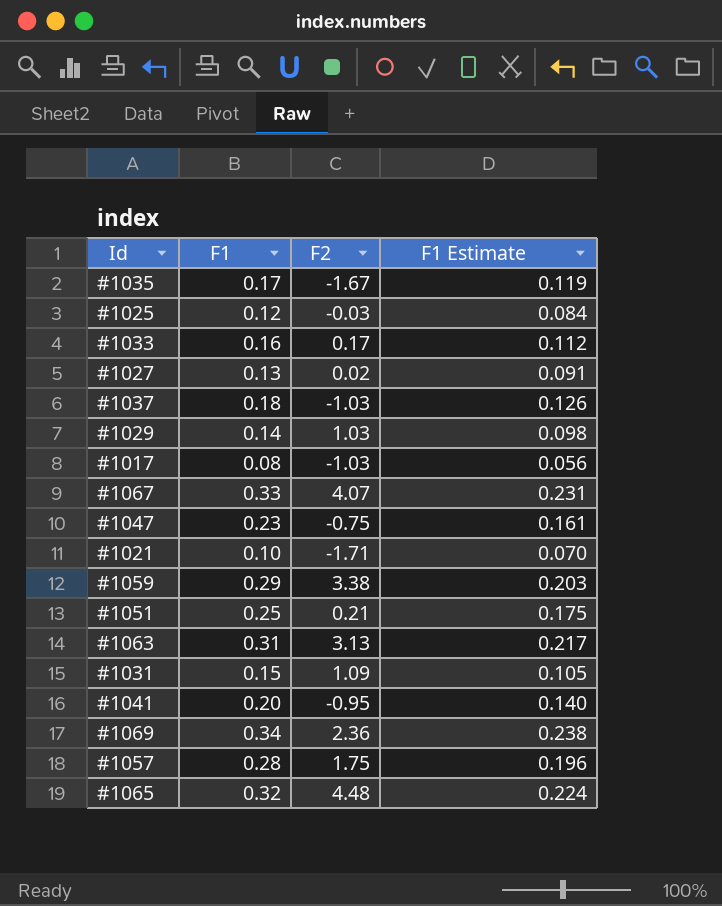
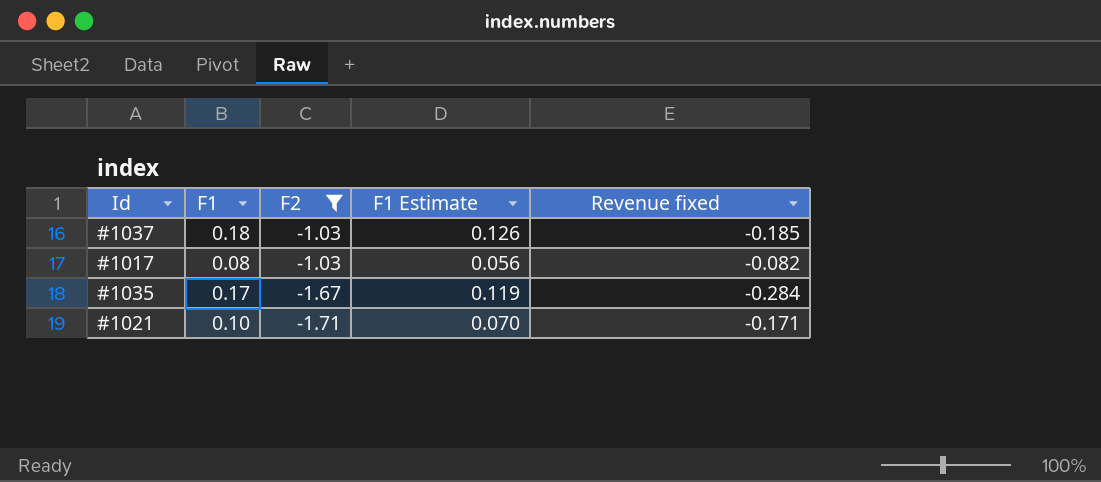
filter: none -> F2 <= -1.03
row order: none -> F2 descending
column Revenue fixed | formula: none -> [F1] * [F2]

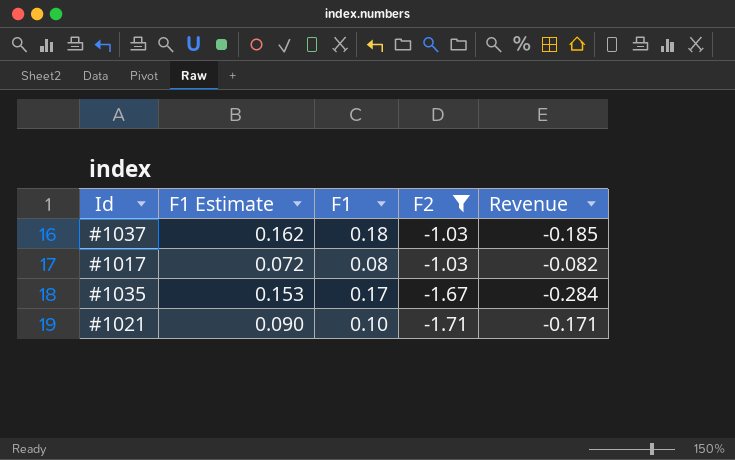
column F1 Estimate | formula: [F1] * 0.7 -> [F1] * 0.9
column F1 Estimate | position: 4 -> 2
column name: Revenue fixed -> Revenue

